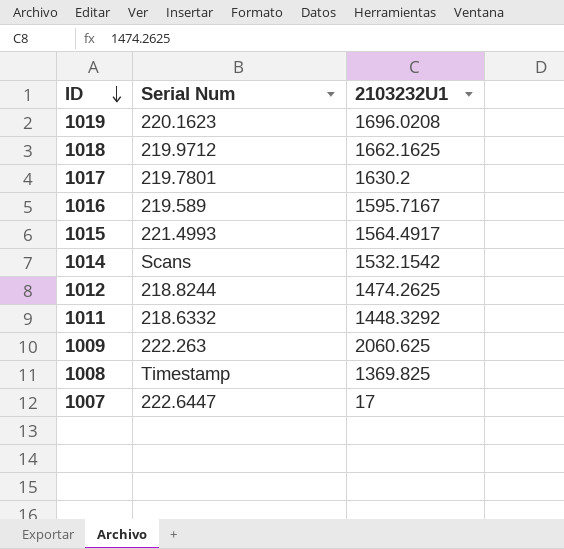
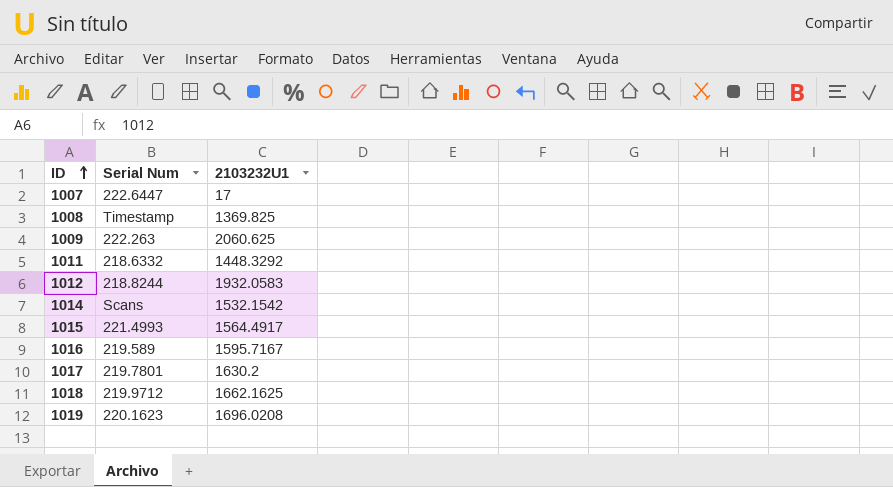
row order: ID descending -> ID ascending
1012 | 2103232U1: 1474.2625 -> 1932.0583

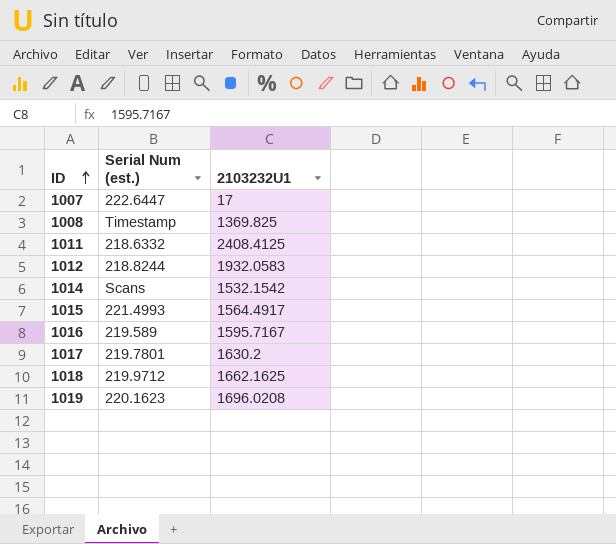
column name: Serial Num -> Serial Num (est.)
row 1009: 222.263 | 2060.625 -> none
1011 | 2103232U1: 1448.3292 -> 2408.4125

